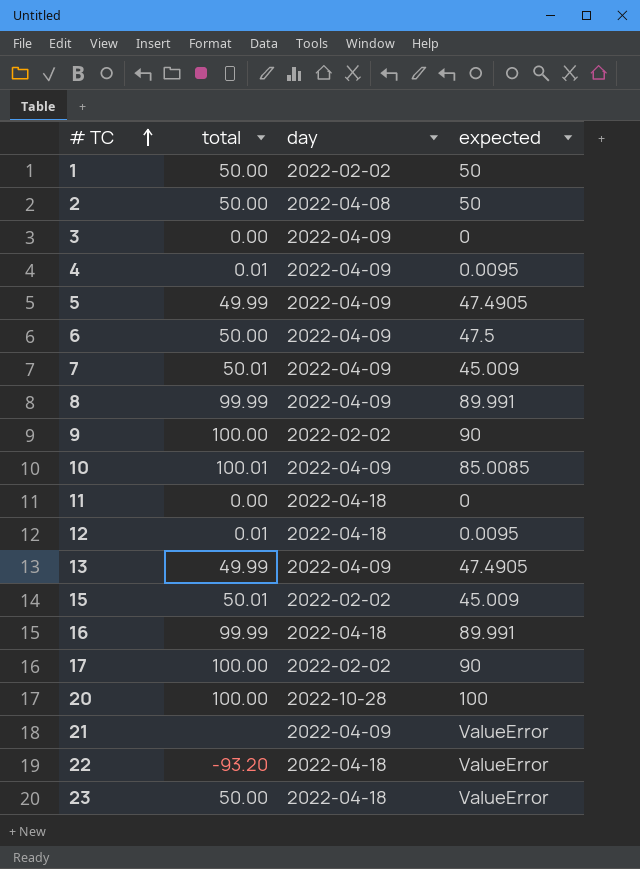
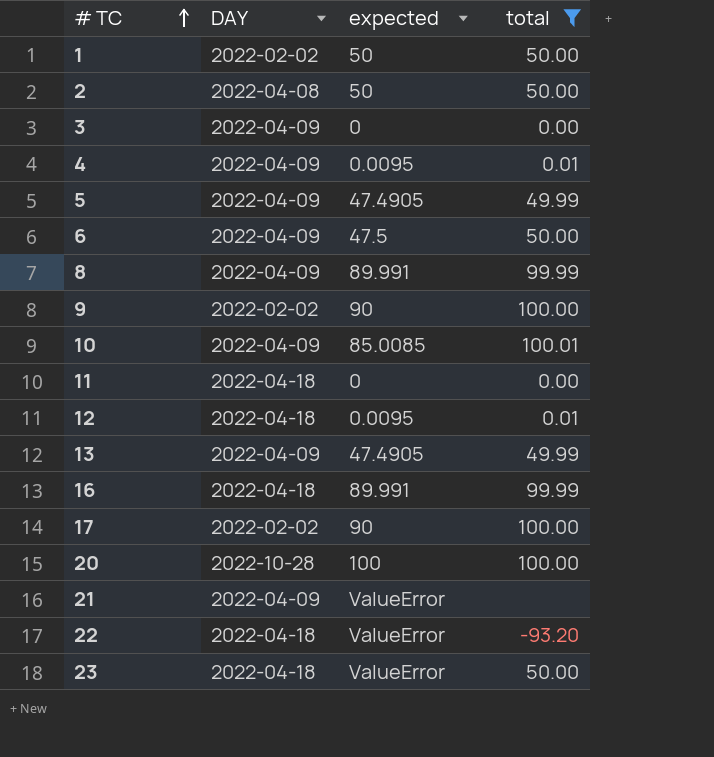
filter: none -> total != 50.01
column name: day -> DAY
column total | position: 2 -> 4

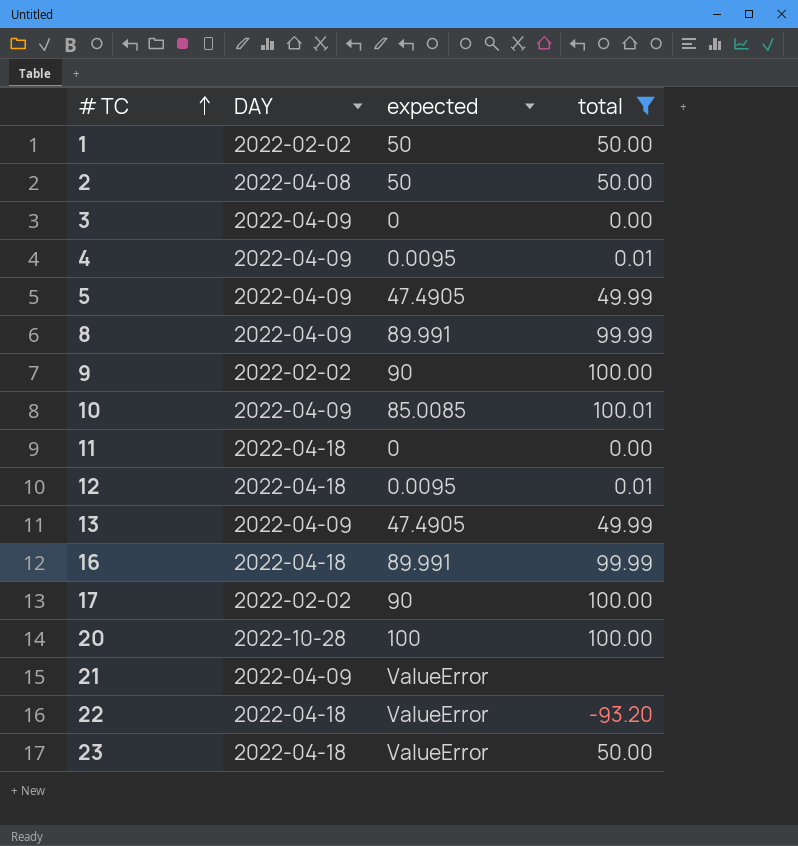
row 6: 2022-04-09 | 47.5 | 50.00 -> none

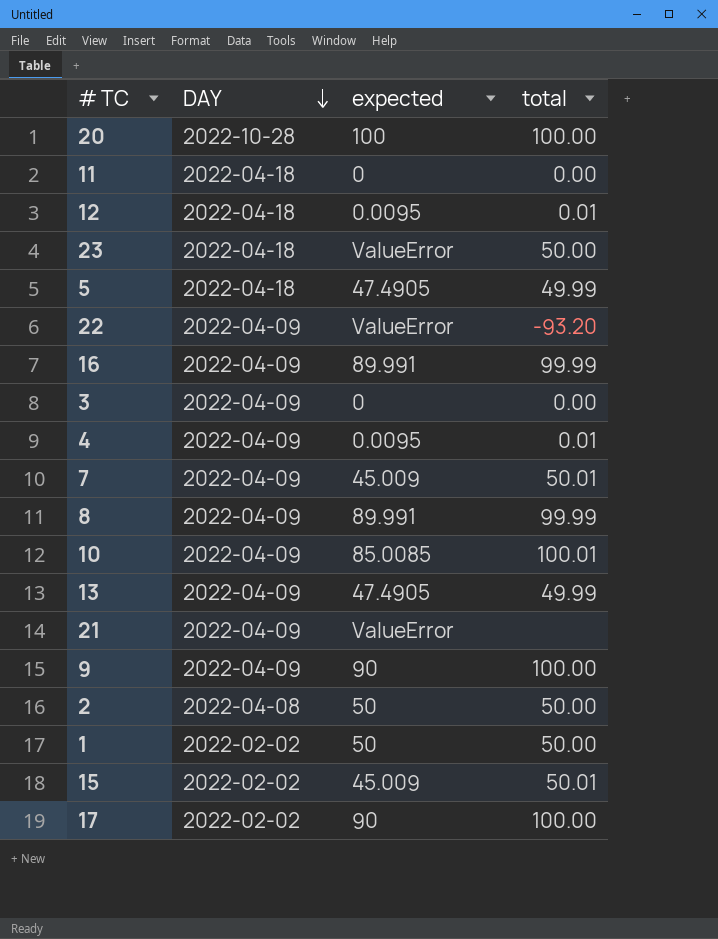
filter: total != 50.01 -> none
row order: # TC ascending -> DAY descending
5 | DAY: 2022-04-09 -> 2022-04-18
22 | DAY: 2022-04-18 -> 2022-04-09
16 | DAY: 2022-04-18 -> 2022-04-09
9 | DAY: 2022-02-02 -> 2022-04-09

